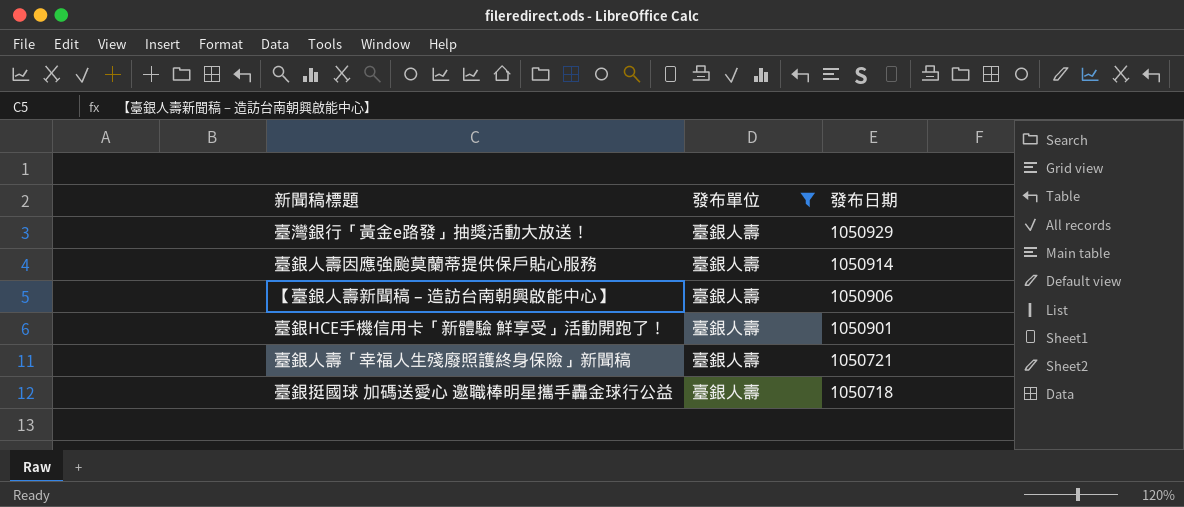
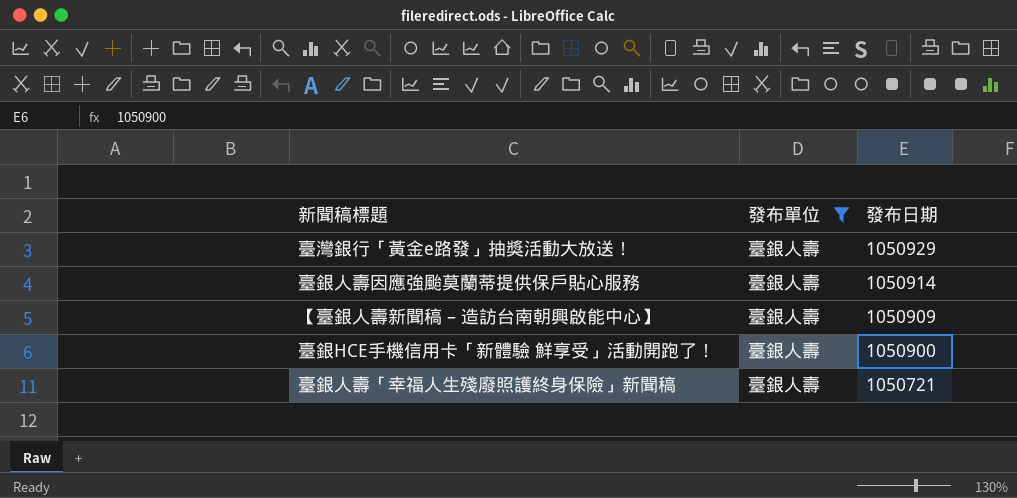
row 臺銀挺國球 加碼送愛心 邀職棒明星攜手轟金球行公益: 臺銀人壽 | 1050718 -> none
【臺銀人壽新聞稿 – 造訪台南朝興啟能中心】 | 發布日期: 1050906 -> 1050909
臺銀HCE手機信用卡「新體驗 鮮享受」活動開跑了！ | 發布日期: 1050901 -> 1050900

